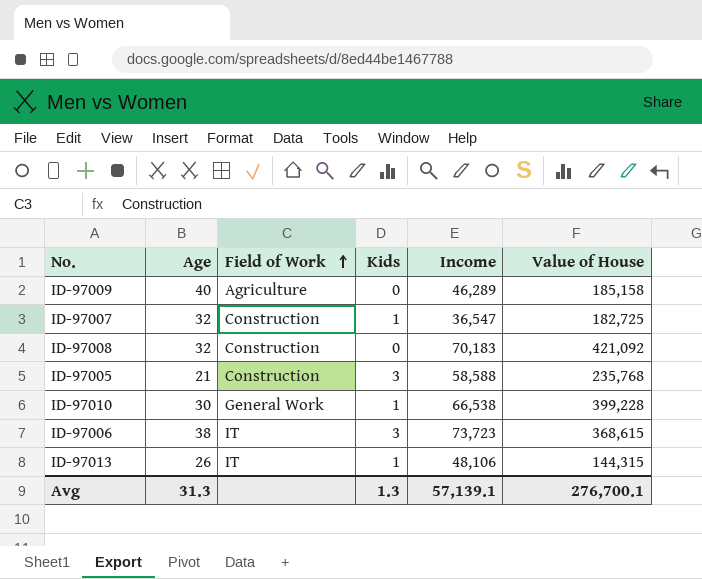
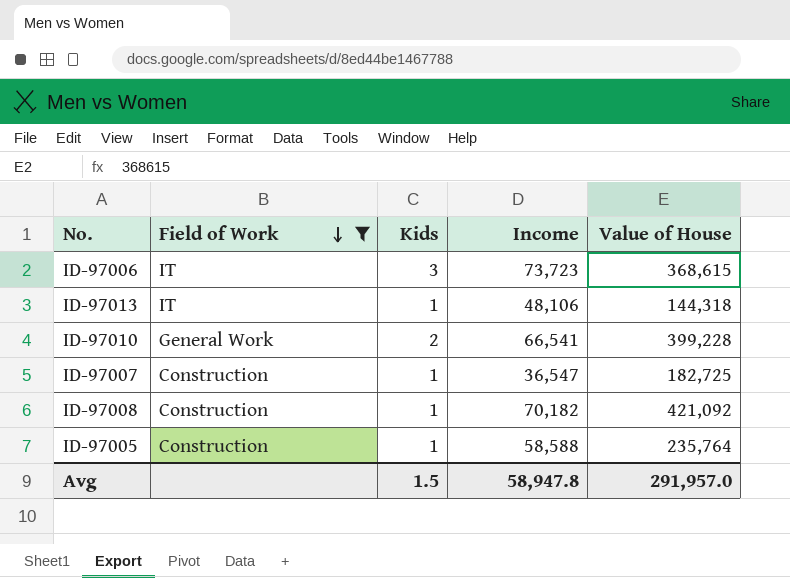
filter: none -> Field of Work != Agriculture
row order: Field of Work ascending -> Field of Work descending
column Age | position: 2 -> none
ID-97013 | Value of House: 144,315 -> 144,318
ID-97010 | Kids: 1 -> 2
ID-97010 | Income: 66,538 -> 66,541
ID-97008 | Kids: 0 -> 1
ID-97008 | Income: 70,183 -> 70,182
ID-97005 | Kids: 3 -> 1
ID-97005 | Value of House: 235,768 -> 235,764
Avg | Kids: 1.3 -> 1.5
Avg | Income: 57,139.1 -> 58,947.8
Avg | Value of House: 276,700.1 -> 291,957.0

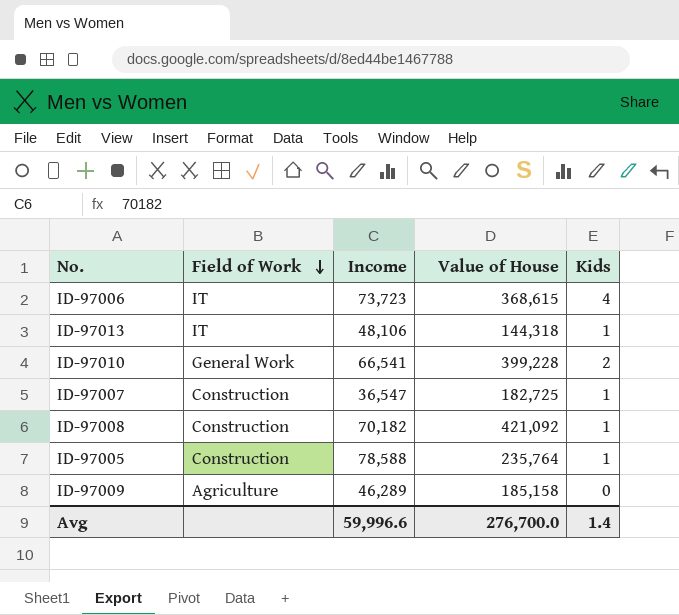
filter: Field of Work != Agriculture -> none
column Kids | position: 3 -> 5
ID-97006 | Kids: 3 -> 4
ID-97005 | Income: 58,588 -> 78,588
Avg | Income: 58,947.8 -> 59,996.6
Avg | Value of House: 291,957.0 -> 276,700.0
Avg | Kids: 1.5 -> 1.4

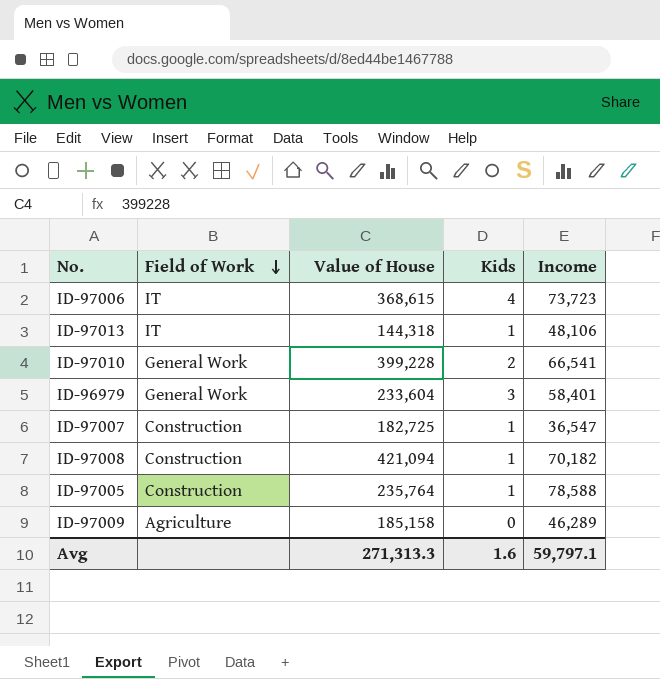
column Income | position: 3 -> 5
row ID-96979: none -> General Work | 233,604 | 3 | 58,401
ID-97008 | Value of House: 421,092 -> 421,094
Avg | Value of House: 276,700.0 -> 271,313.3
Avg | Kids: 1.4 -> 1.6
Avg | Income: 59,996.6 -> 59,797.1

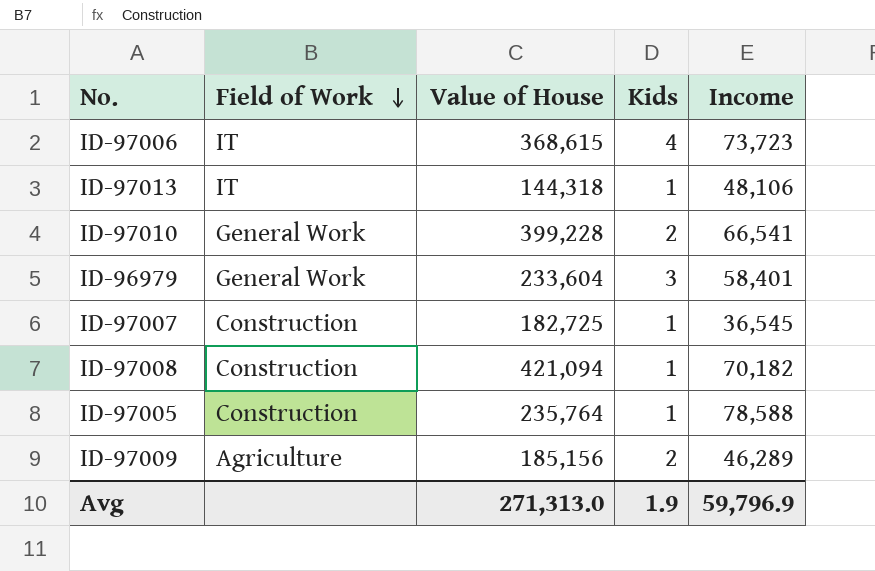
ID-97007 | Income: 36,547 -> 36,545
ID-97009 | Value of House: 185,158 -> 185,156
ID-97009 | Kids: 0 -> 2
Avg | Value of House: 271,313.3 -> 271,313.0
Avg | Kids: 1.6 -> 1.9
Avg | Income: 59,797.1 -> 59,796.9

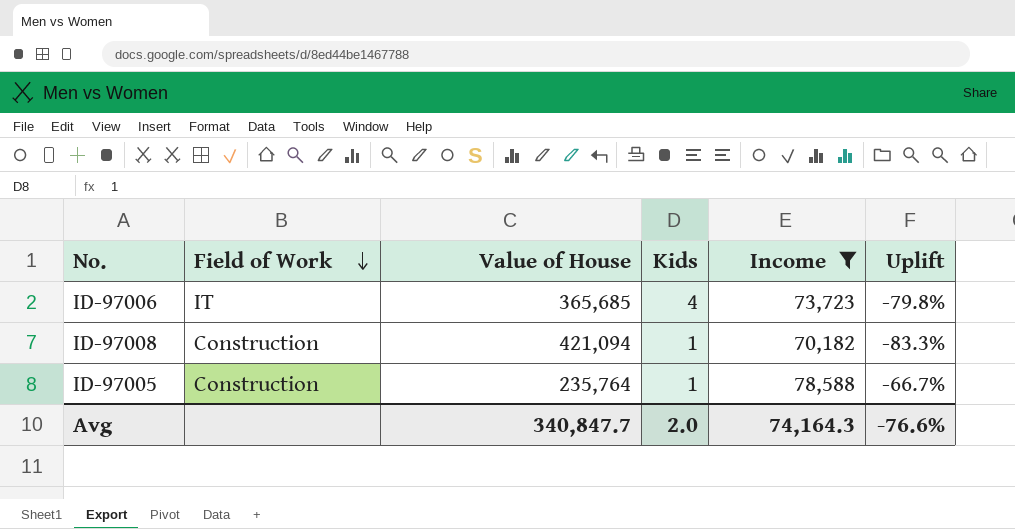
filter: none -> Income >= 70,182
column Uplift | formula: none -> ([Income] - [Value of House]) / [Value of House]
ID-97006 | Value of House: 368,615 -> 365,685
Avg | Value of House: 271,313.0 -> 340,847.7
Avg | Kids: 1.9 -> 2.0
Avg | Income: 59,796.9 -> 74,164.3

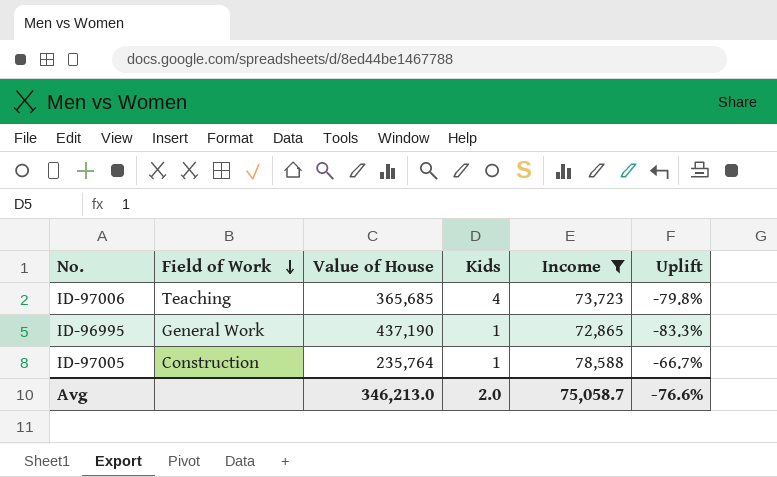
row ID-97008: Construction | 421,094 | 1 | 70,182 | -83.3% -> none
ID-97006 | Field of Work: IT -> Teaching
row ID-96995: none -> General Work | 437,190 | 1 | 72,865 | -83.3%
Avg | Value of House: 340,847.7 -> 346,213.0
Avg | Income: 74,164.3 -> 75,058.7

